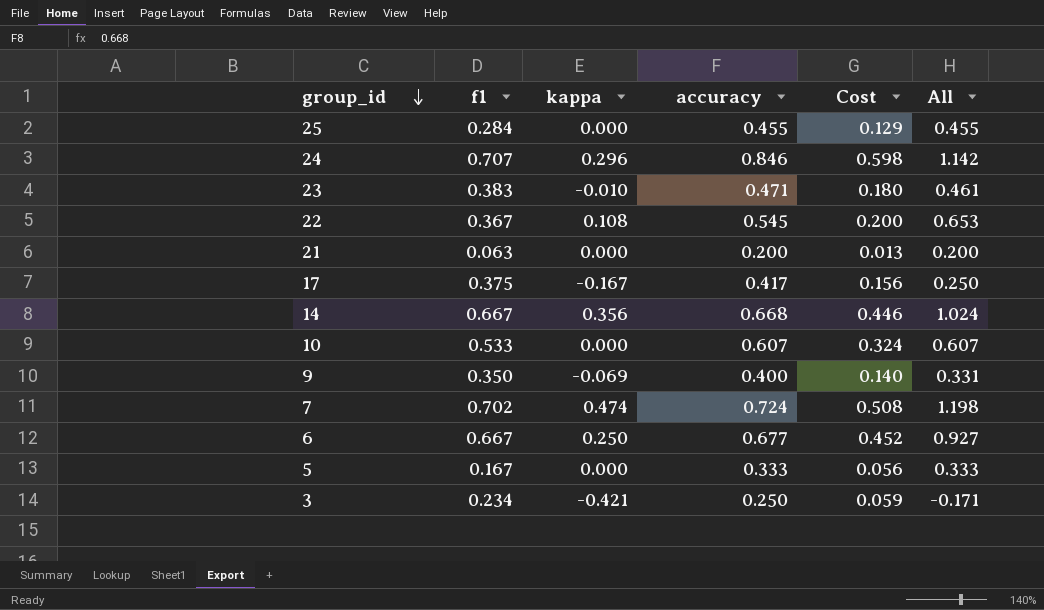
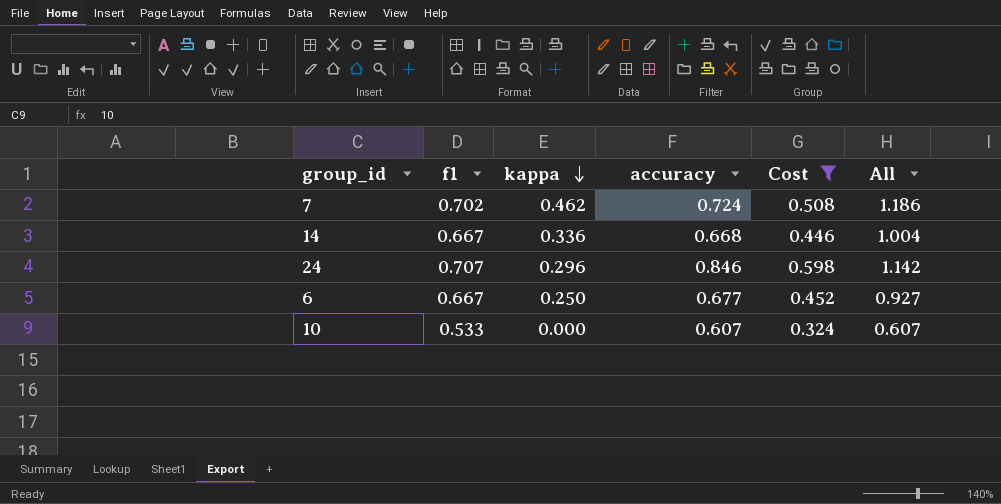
filter: none -> Cost >= 0.324
row order: group_id descending -> kappa descending
7 | kappa: 0.474 -> 0.462
7 | All: 1.198 -> 1.186
14 | kappa: 0.356 -> 0.336
14 | All: 1.024 -> 1.004

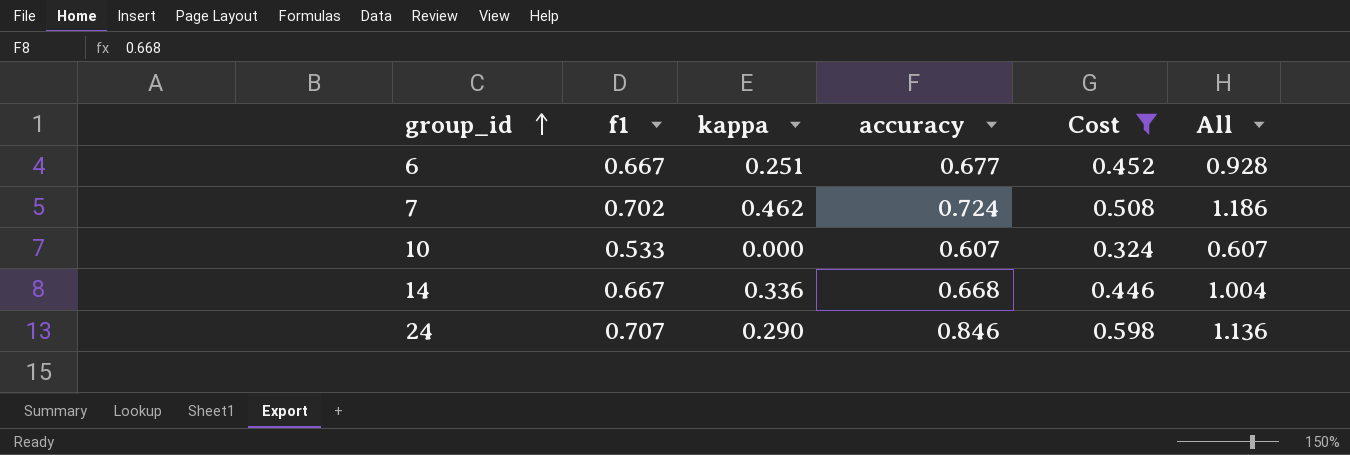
row order: kappa descending -> group_id ascending
6 | kappa: 0.250 -> 0.251
6 | All: 0.927 -> 0.928
24 | kappa: 0.296 -> 0.290
24 | All: 1.142 -> 1.136

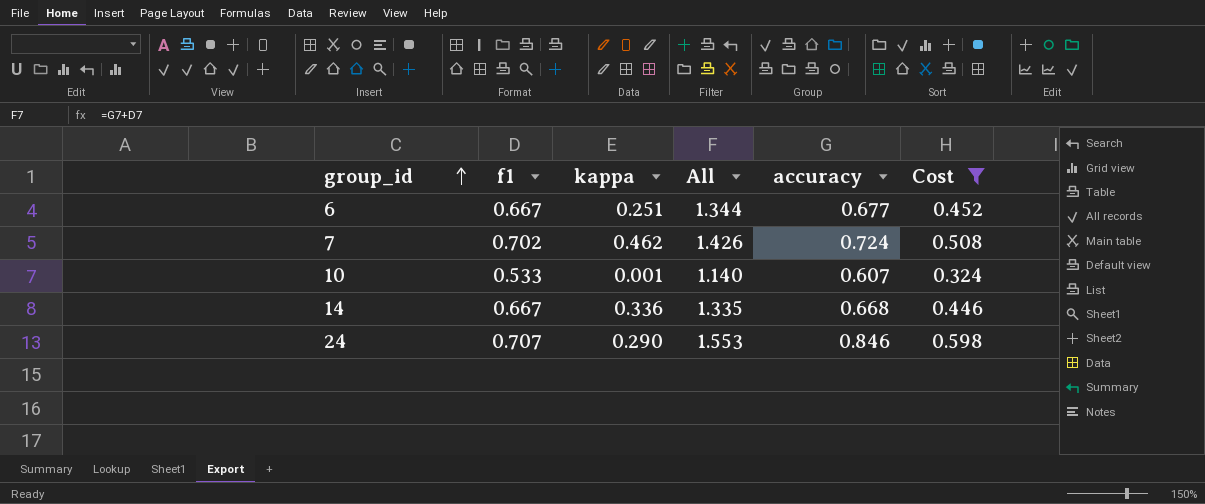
column All | formula: [kappa] + [accuracy] -> [f1] + [accuracy]
column All | position: 6 -> 4
10 | kappa: 0.000 -> 0.001

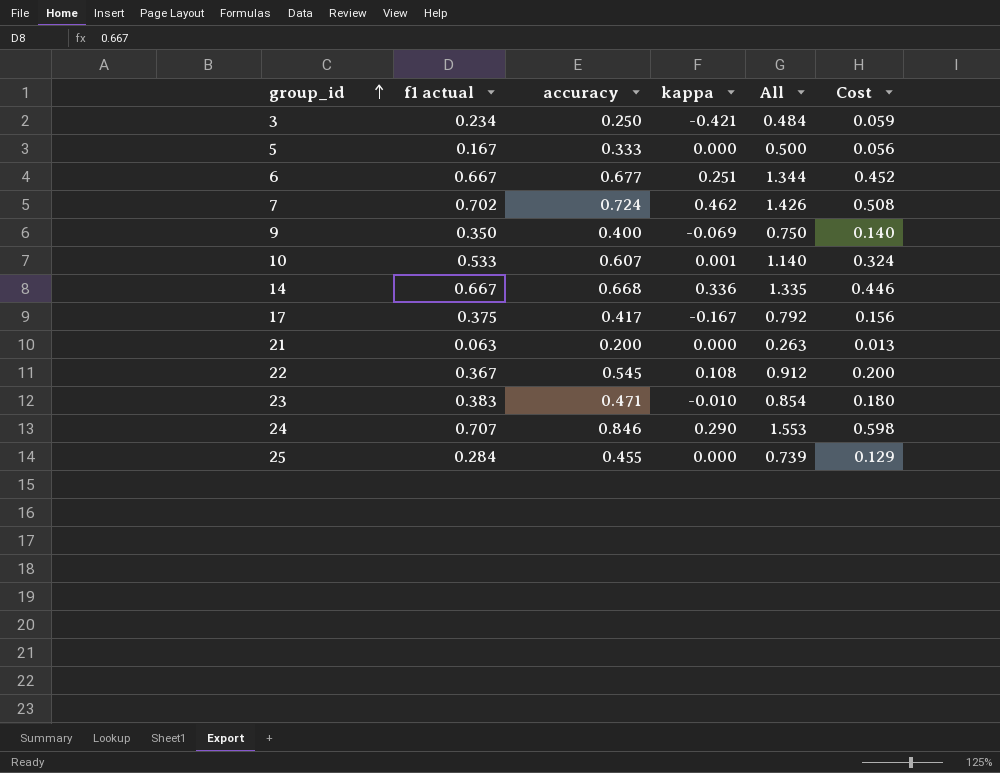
filter: Cost >= 0.324 -> none
column name: f1 -> f1 actual
column accuracy | position: 5 -> 3

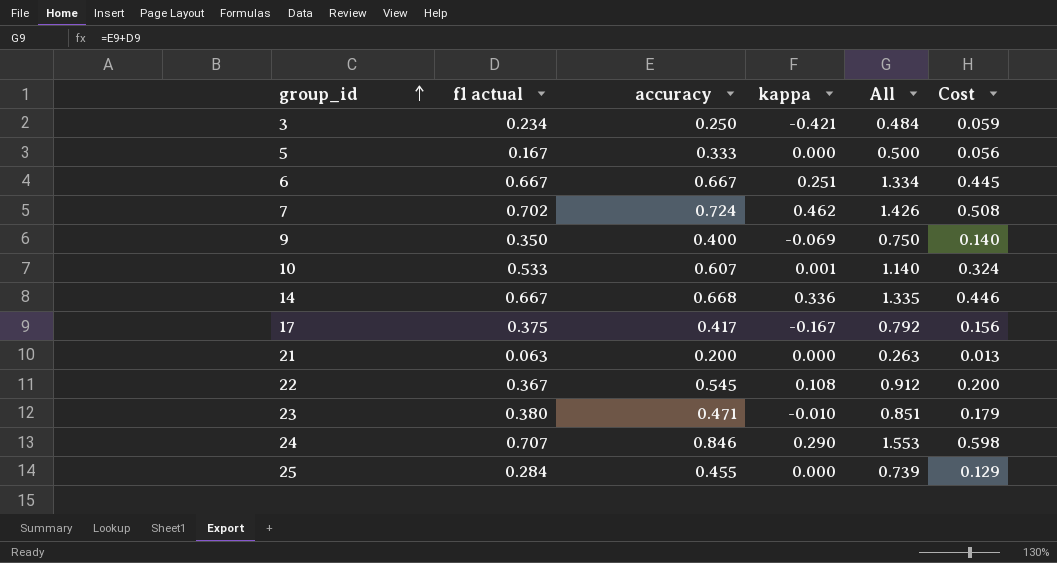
6 | accuracy: 0.677 -> 0.667
6 | All: 1.344 -> 1.334
6 | Cost: 0.452 -> 0.445
23 | f1 actual: 0.383 -> 0.380
23 | All: 0.854 -> 0.851
23 | Cost: 0.180 -> 0.179

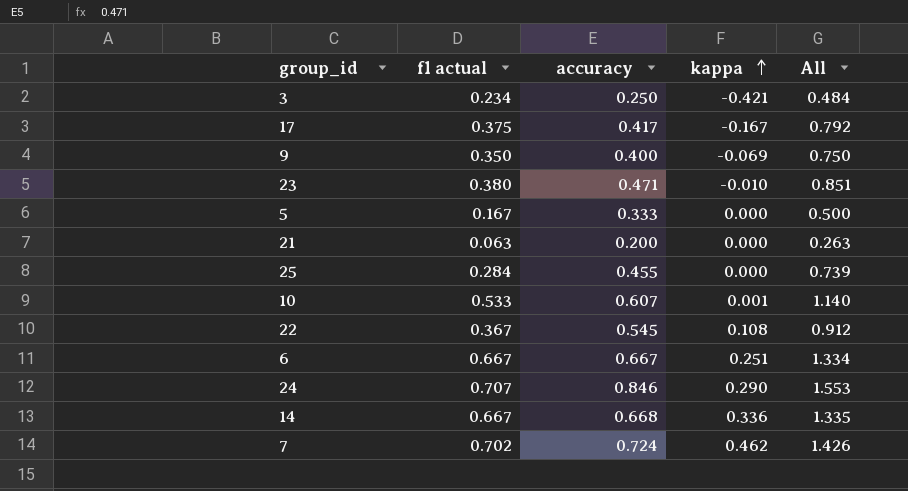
row order: group_id ascending -> kappa ascending
column Cost | formula: [f1 actual] * [accuracy] -> none

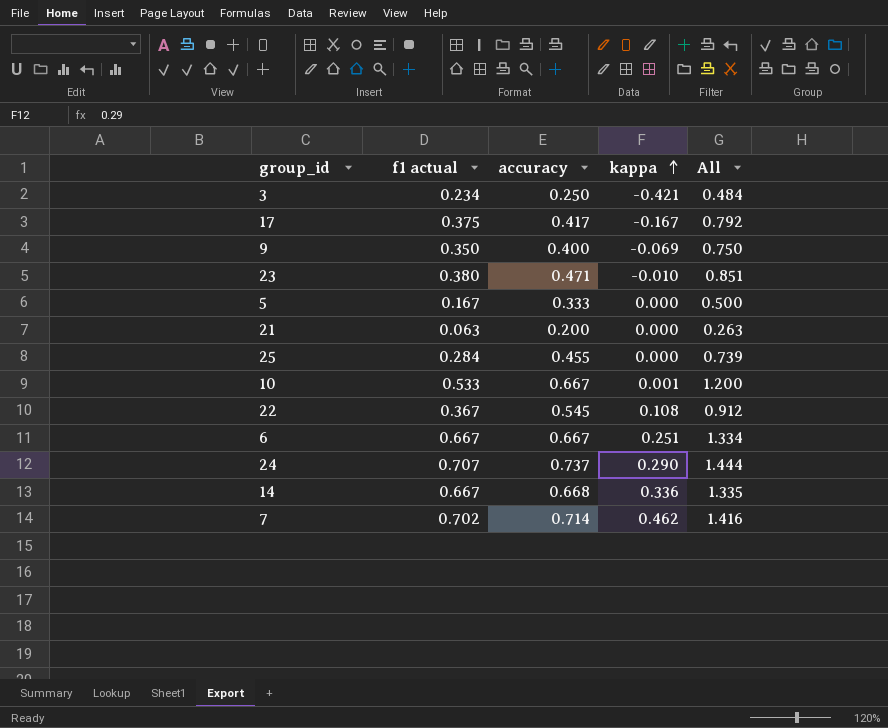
10 | accuracy: 0.607 -> 0.667
10 | All: 1.140 -> 1.200
24 | accuracy: 0.846 -> 0.737
24 | All: 1.553 -> 1.444
7 | accuracy: 0.724 -> 0.714
7 | All: 1.426 -> 1.416

